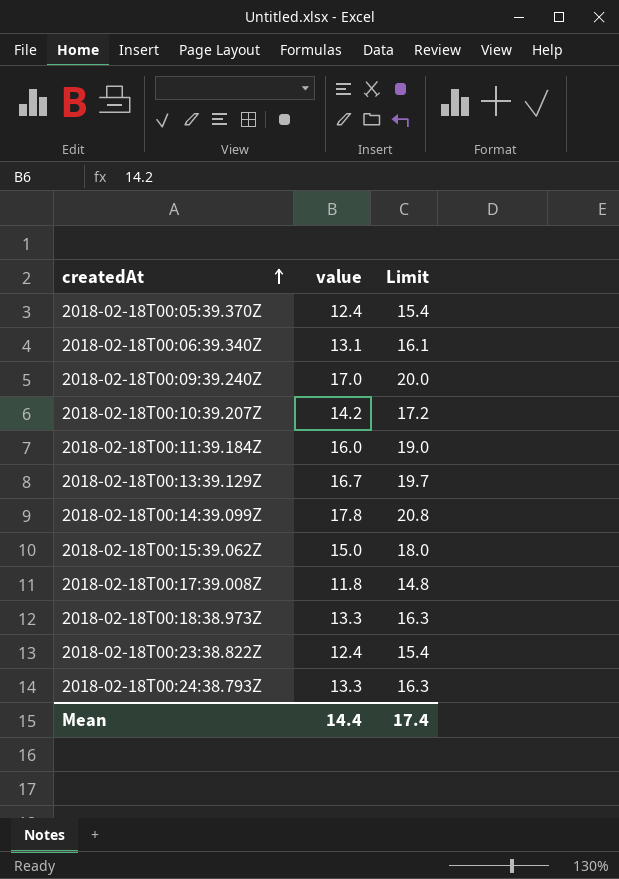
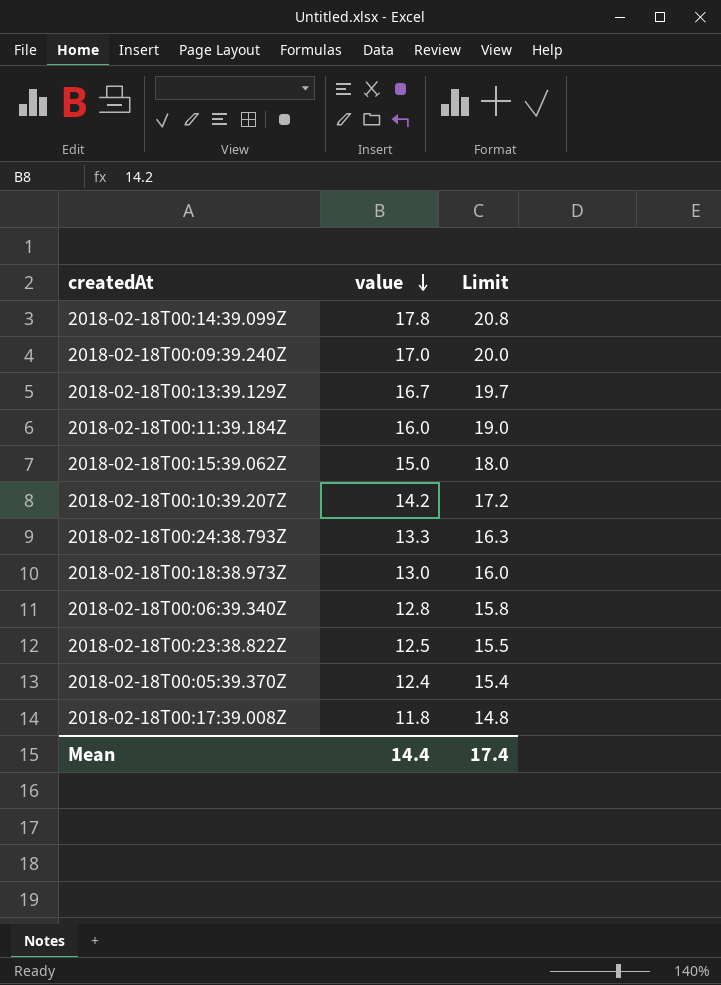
row order: createdAt ascending -> value descending
2018-02-18T00:18:38.973Z | value: 13.3 -> 13.0
2018-02-18T00:18:38.973Z | Limit: 16.3 -> 16.0
2018-02-18T00:06:39.340Z | value: 13.1 -> 12.8
2018-02-18T00:06:39.340Z | Limit: 16.1 -> 15.8
2018-02-18T00:23:38.822Z | value: 12.4 -> 12.5
2018-02-18T00:23:38.822Z | Limit: 15.4 -> 15.5

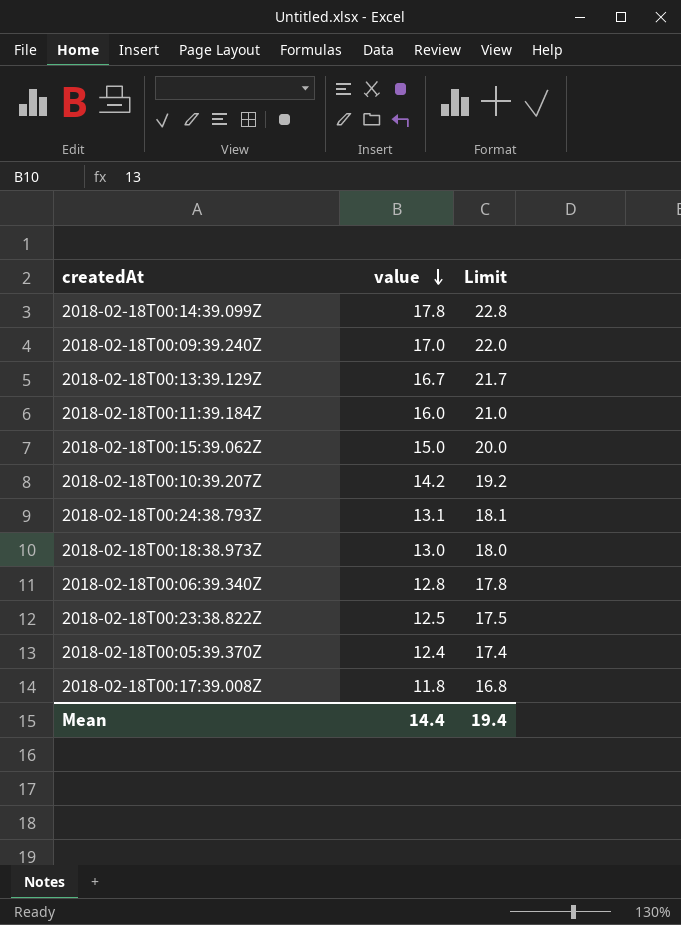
column Limit | formula: [value] + 3 -> [value] + 5
2018-02-18T00:24:38.793Z | value: 13.3 -> 13.1
Mean | Limit: 17.4 -> 19.4

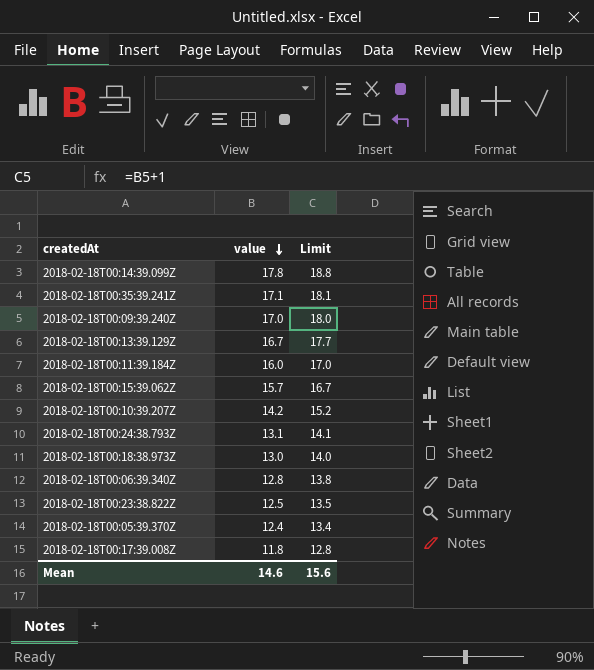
column Limit | formula: [value] + 5 -> [value] + 1
row 2018-02-18T00:35:39.241Z: none -> 17.1 | 18.1
2018-02-18T00:15:39.062Z | value: 15.0 -> 15.7
Mean | value: 14.4 -> 14.6
Mean | Limit: 19.4 -> 15.6

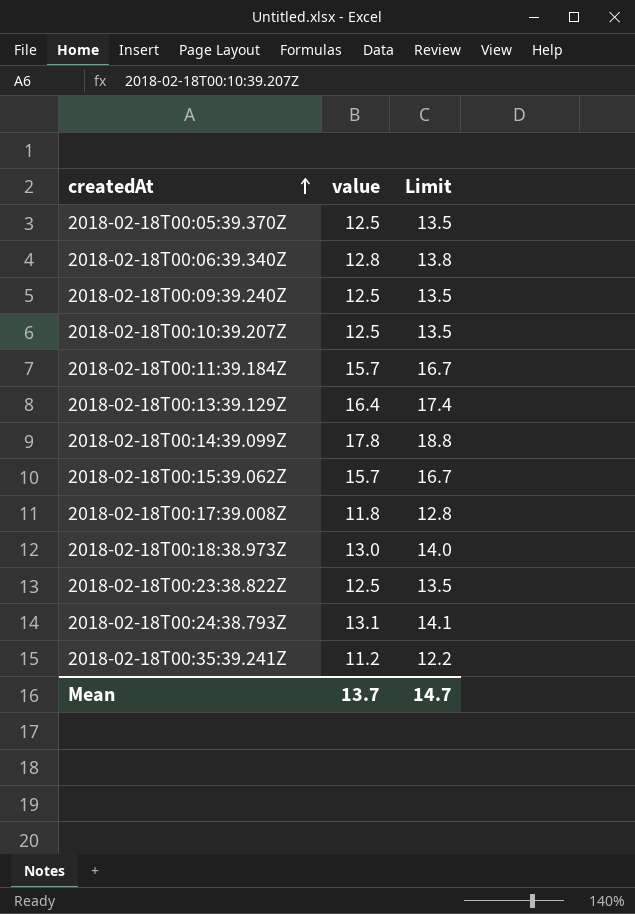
row order: value descending -> createdAt ascending
2018-02-18T00:05:39.370Z | value: 12.4 -> 12.5
2018-02-18T00:05:39.370Z | Limit: 13.4 -> 13.5
2018-02-18T00:09:39.240Z | value: 17.0 -> 12.5
2018-02-18T00:09:39.240Z | Limit: 18.0 -> 13.5
2018-02-18T00:10:39.207Z | value: 14.2 -> 12.5
2018-02-18T00:10:39.207Z | Limit: 15.2 -> 13.5
2018-02-18T00:11:39.184Z | value: 16.0 -> 15.7
2018-02-18T00:11:39.184Z | Limit: 17.0 -> 16.7
2018-02-18T00:13:39.129Z | value: 16.7 -> 16.4
2018-02-18T00:13:39.129Z | Limit: 17.7 -> 17.4
2018-02-18T00:35:39.241Z | value: 17.1 -> 11.2
2018-02-18T00:35:39.241Z | Limit: 18.1 -> 12.2
Mean | value: 14.6 -> 13.7
Mean | Limit: 15.6 -> 14.7

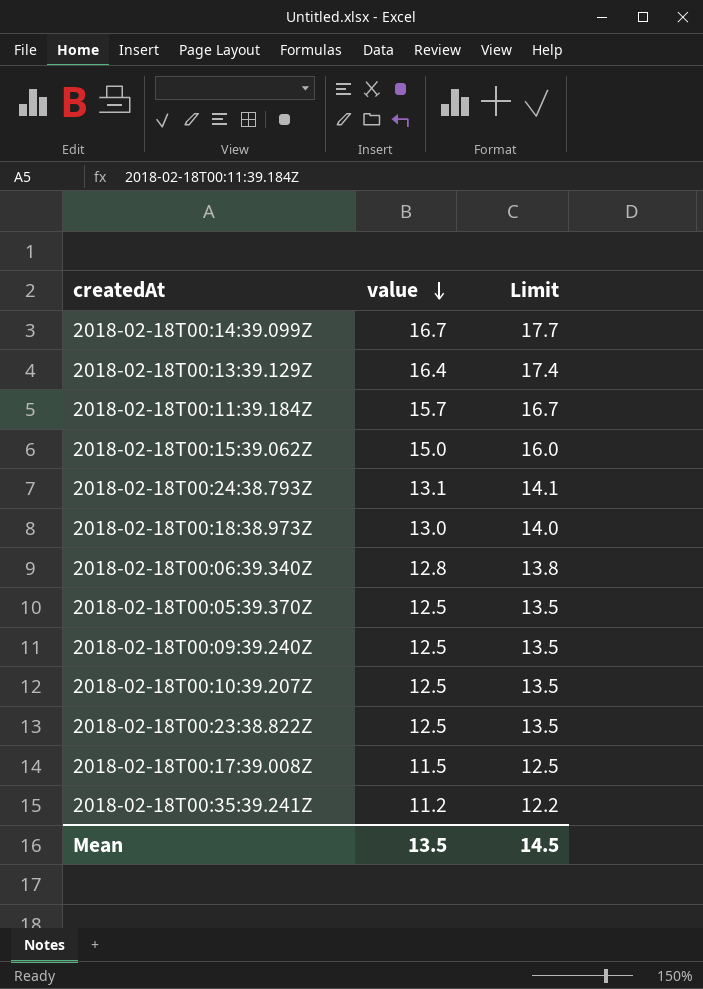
row order: createdAt ascending -> value descending
2018-02-18T00:14:39.099Z | value: 17.8 -> 16.7
2018-02-18T00:14:39.099Z | Limit: 18.8 -> 17.7
2018-02-18T00:15:39.062Z | value: 15.7 -> 15.0
2018-02-18T00:15:39.062Z | Limit: 16.7 -> 16.0
2018-02-18T00:17:39.008Z | value: 11.8 -> 11.5
2018-02-18T00:17:39.008Z | Limit: 12.8 -> 12.5
Mean | value: 13.7 -> 13.5
Mean | Limit: 14.7 -> 14.5

